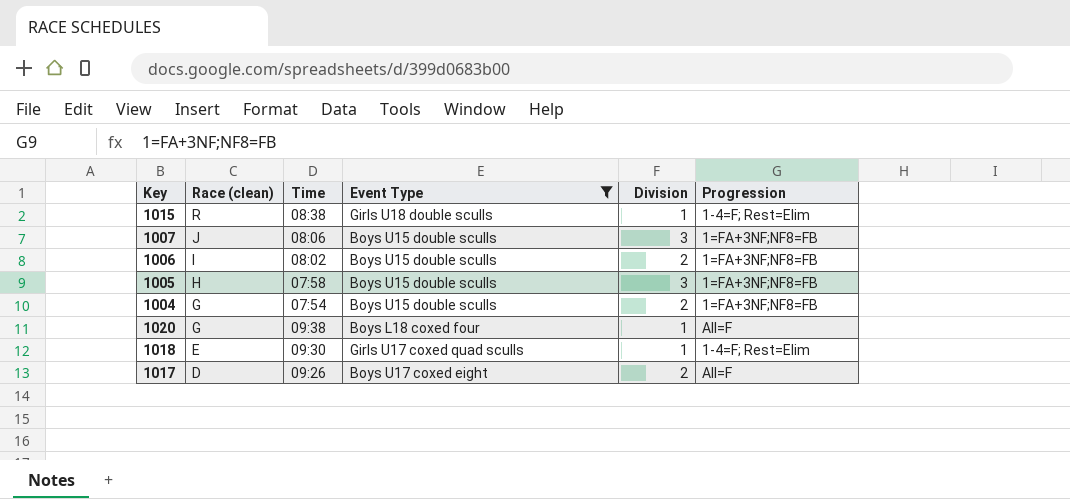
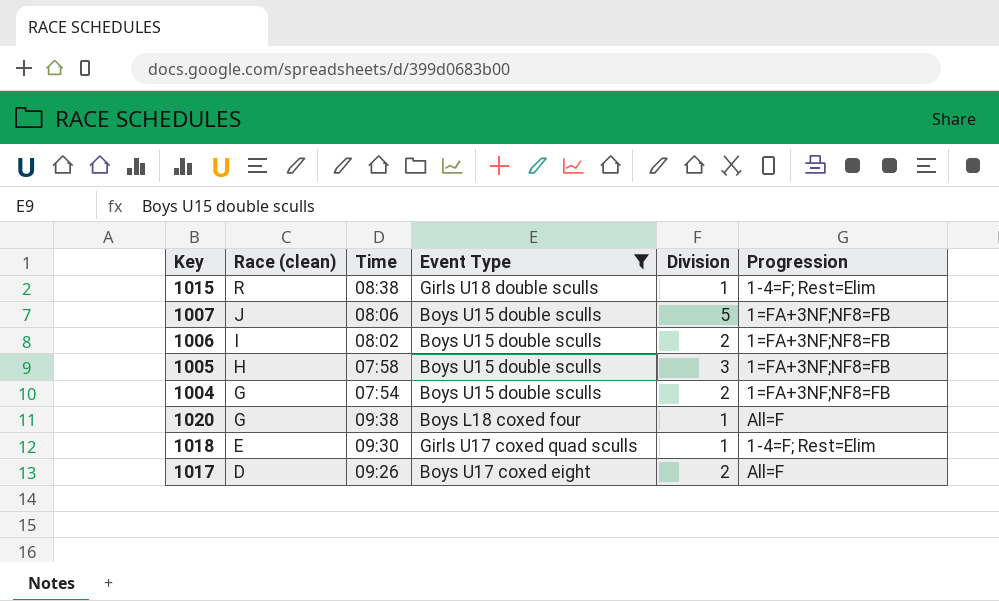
1007 | Division: 3 -> 5

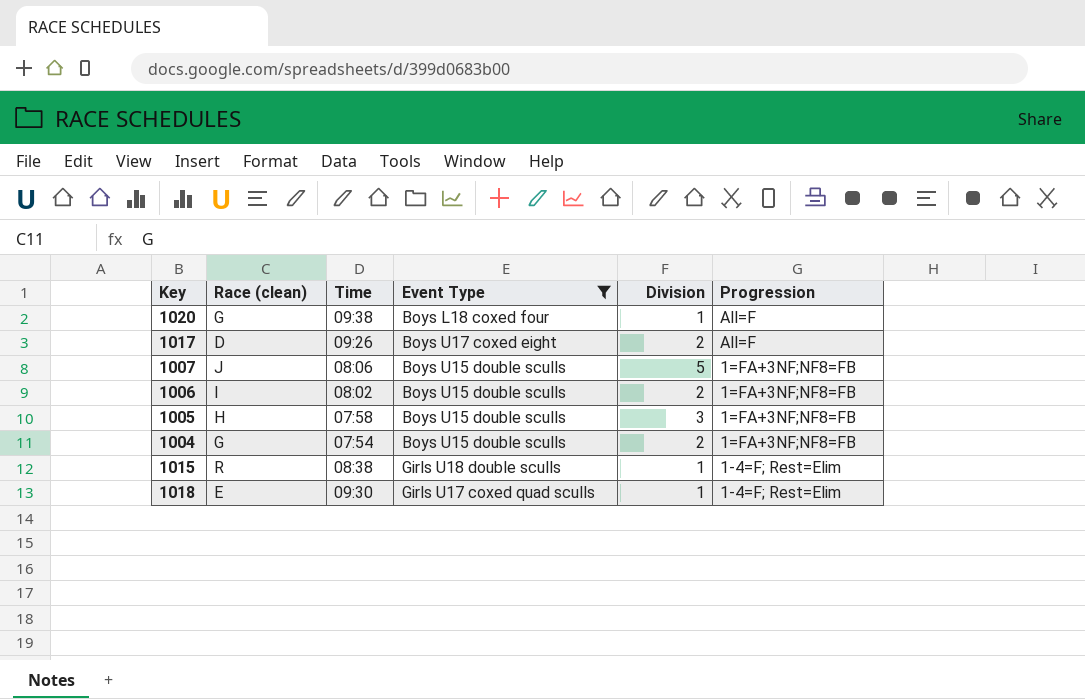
row order: Race (clean) descending -> Progression descending

